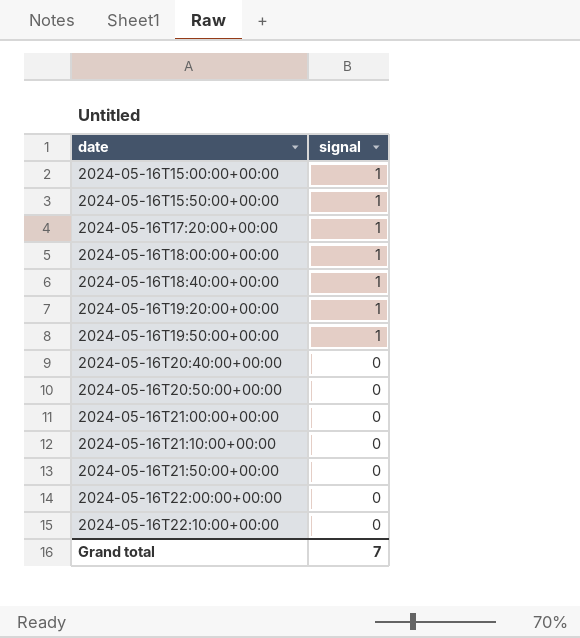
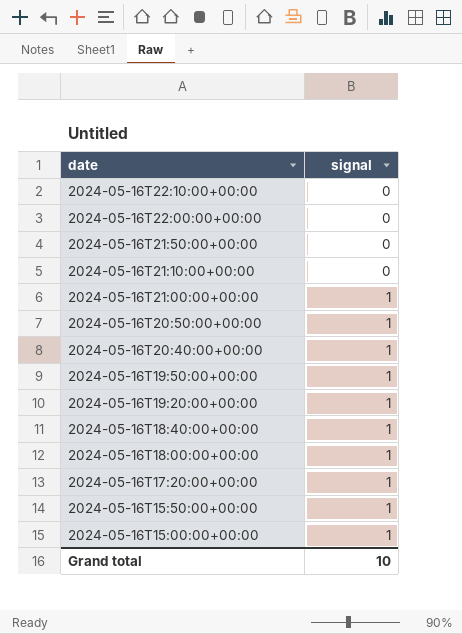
row order: date ascending -> date descending
2024-05-16T21:00:00+00:00 | signal: 0 -> 1
2024-05-16T20:50:00+00:00 | signal: 0 -> 1
2024-05-16T20:40:00+00:00 | signal: 0 -> 1
Grand total | signal: 7 -> 10

